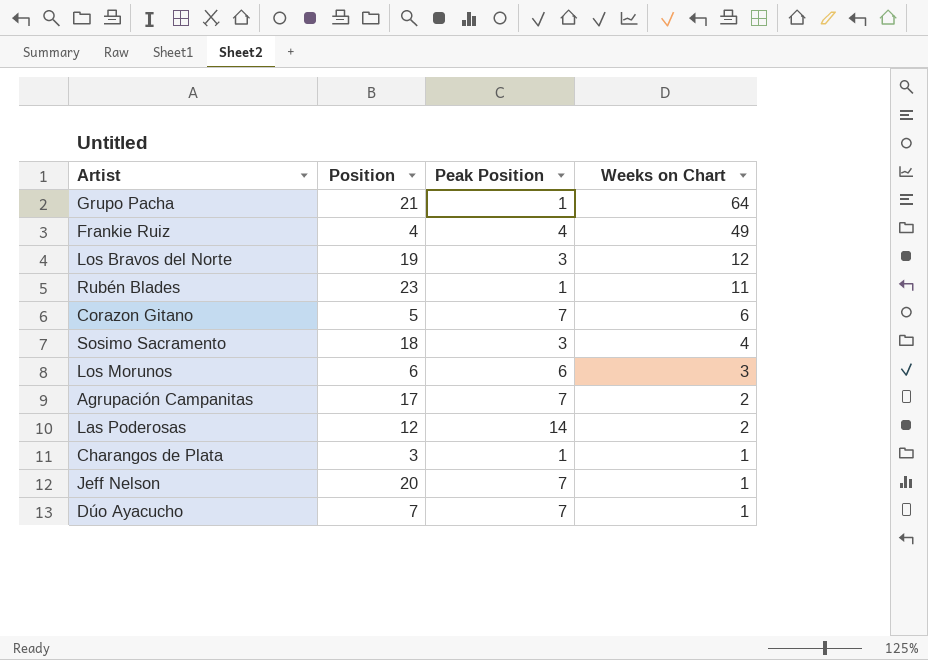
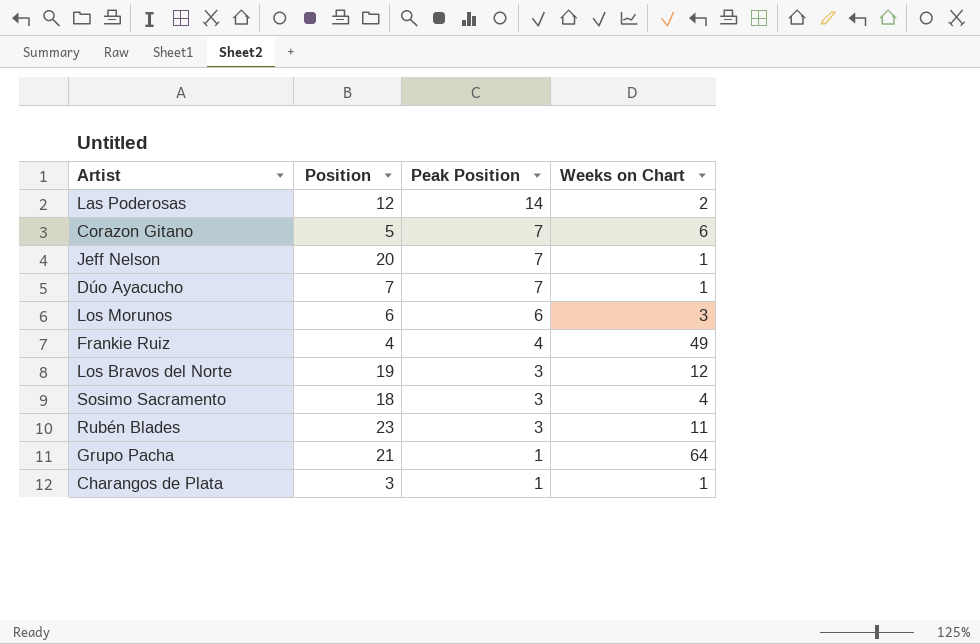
row order: Weeks on Chart descending -> Peak Position descending
row Agrupación Campanitas: 17 | 7 | 2 -> none
Rubén Blades | Peak Position: 1 -> 3

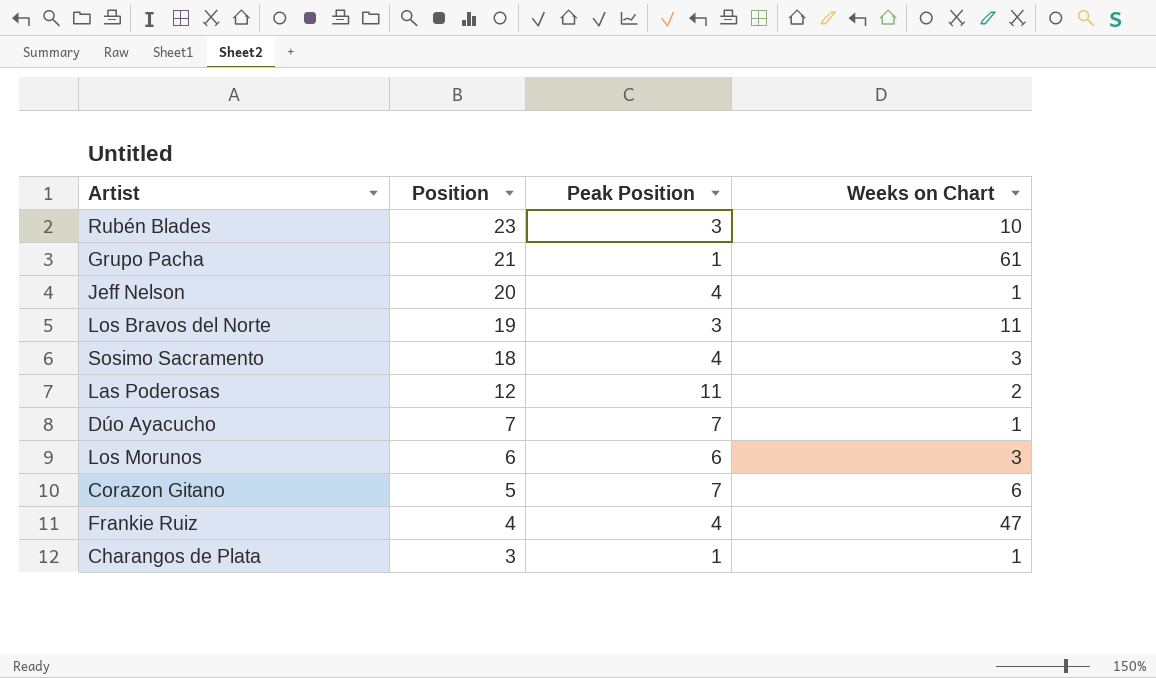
row order: Peak Position descending -> Position descending
Rubén Blades | Weeks on Chart: 11 -> 10
Grupo Pacha | Weeks on Chart: 64 -> 61
Jeff Nelson | Peak Position: 7 -> 4
Los Bravos del Norte | Weeks on Chart: 12 -> 11
Sosimo Sacramento | Peak Position: 3 -> 4
Sosimo Sacramento | Weeks on Chart: 4 -> 3
Las Poderosas | Peak Position: 14 -> 11
Frankie Ruiz | Weeks on Chart: 49 -> 47

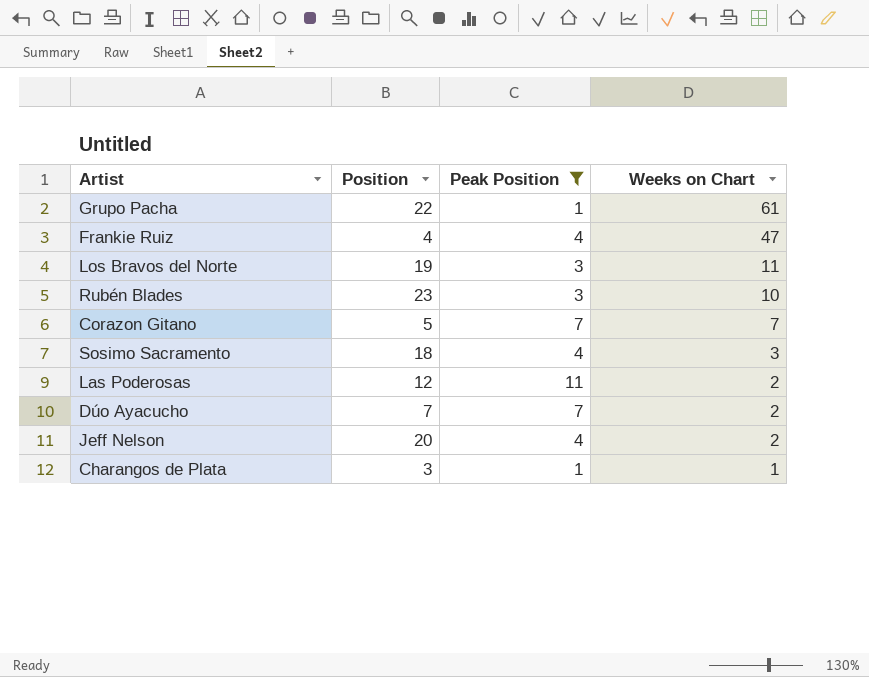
filter: none -> Peak Position != 6
row order: Position descending -> Weeks on Chart descending
Grupo Pacha | Position: 21 -> 22
Corazon Gitano | Weeks on Chart: 6 -> 7
Dúo Ayacucho | Weeks on Chart: 1 -> 2
Jeff Nelson | Weeks on Chart: 1 -> 2

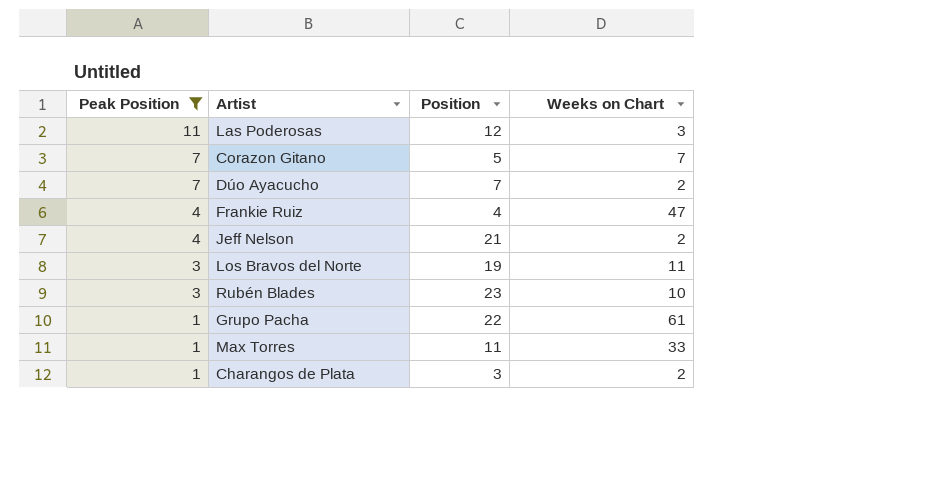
row order: Weeks on Chart descending -> Peak Position descending
column Peak Position | position: 3 -> 1
row Sosimo Sacramento: 18 | 4 | 3 -> none
Las Poderosas | Weeks on Chart: 2 -> 3
Jeff Nelson | Position: 20 -> 21
row Max Torres: none -> 1 | 11 | 33
Charangos de Plata | Weeks on Chart: 1 -> 2

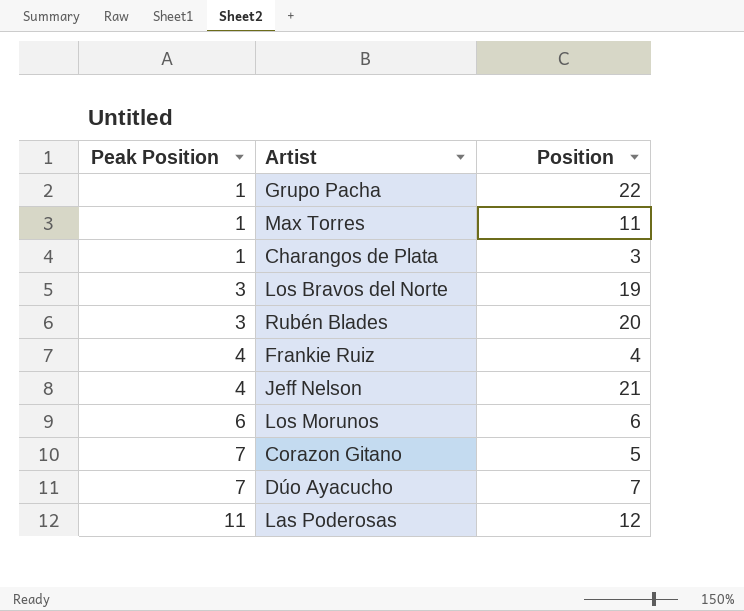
filter: Peak Position != 6 -> none
row order: Peak Position descending -> Peak Position ascending
column Weeks on Chart | position: 4 -> none
Rubén Blades | Position: 23 -> 20

